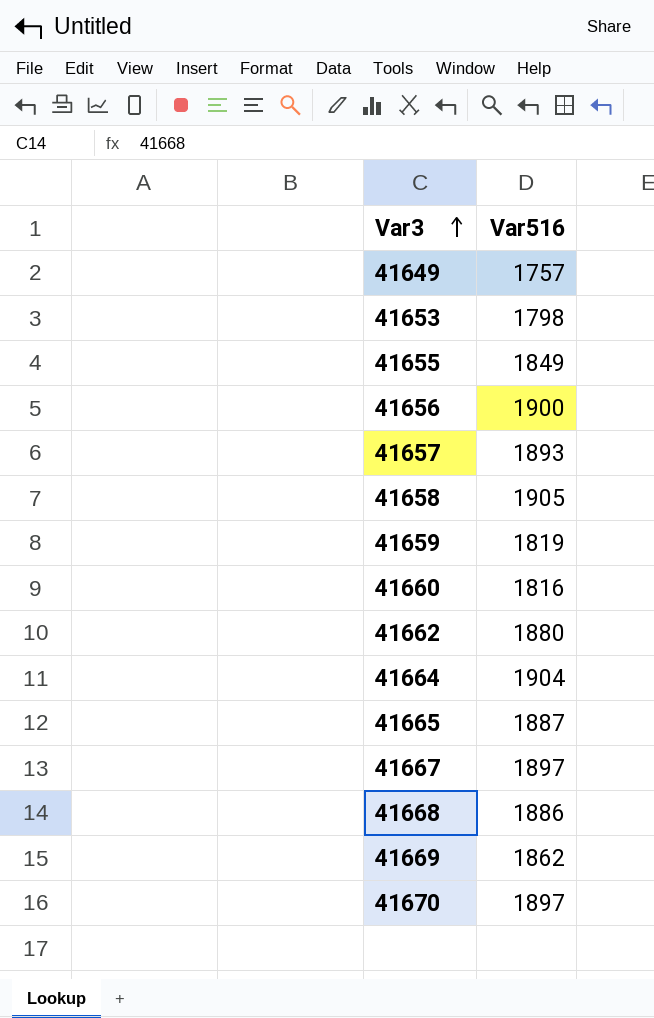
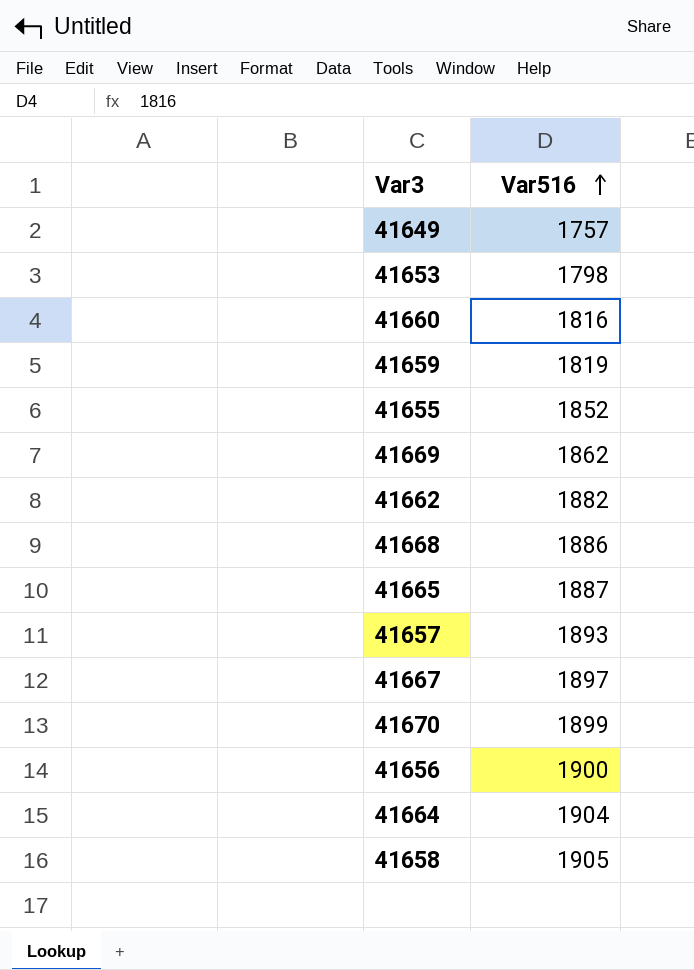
row order: Var3 ascending -> Var516 ascending
41655 | Var516: 1849 -> 1852
41662 | Var516: 1880 -> 1882
41670 | Var516: 1897 -> 1899

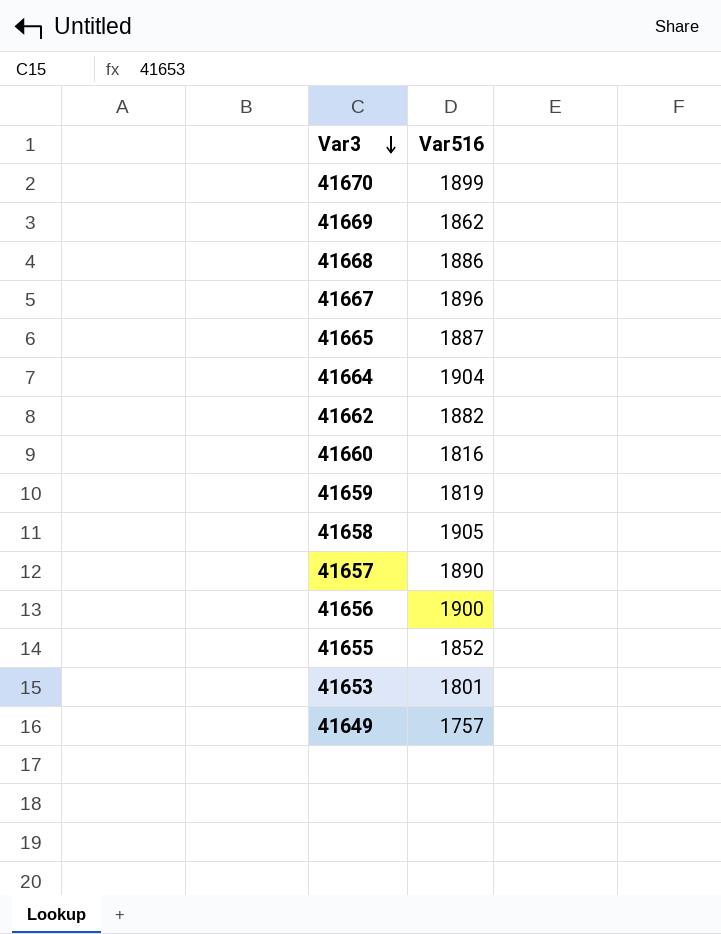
row order: Var516 ascending -> Var3 descending
41667 | Var516: 1897 -> 1896
41657 | Var516: 1893 -> 1890
41653 | Var516: 1798 -> 1801

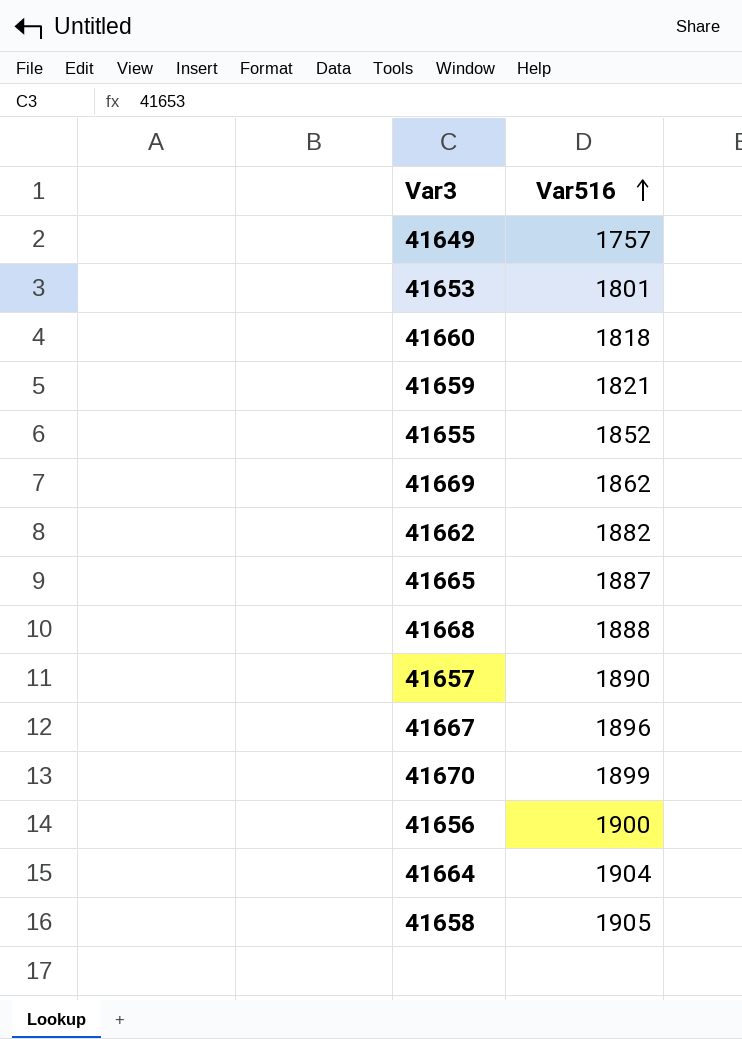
row order: Var3 descending -> Var516 ascending
41660 | Var516: 1816 -> 1818
41659 | Var516: 1819 -> 1821
41668 | Var516: 1886 -> 1888

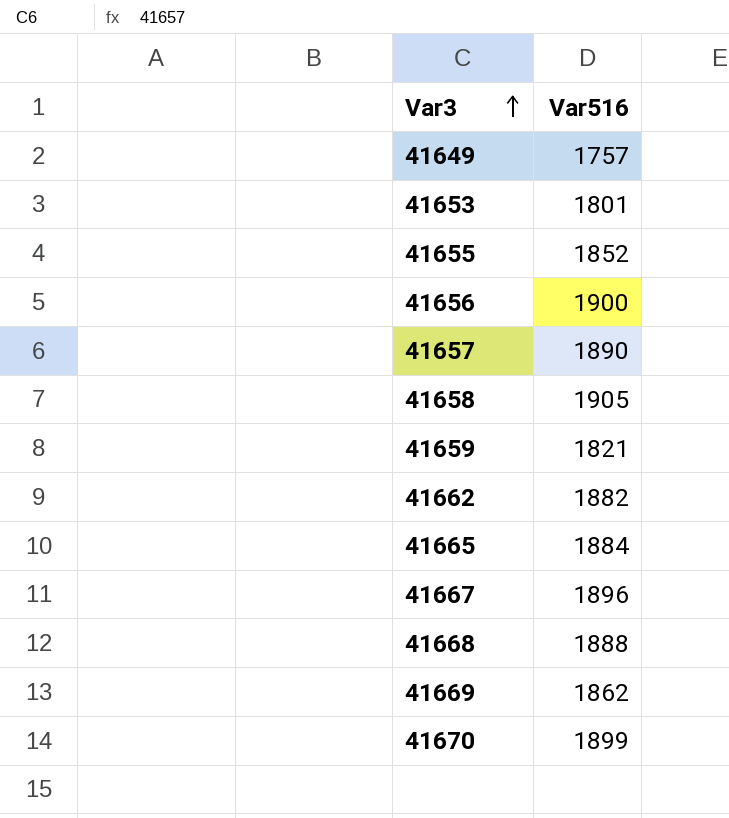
row order: Var516 ascending -> Var3 ascending
row 41660: 1818 -> none
row 41664: 1904 -> none
41665 | Var516: 1887 -> 1884

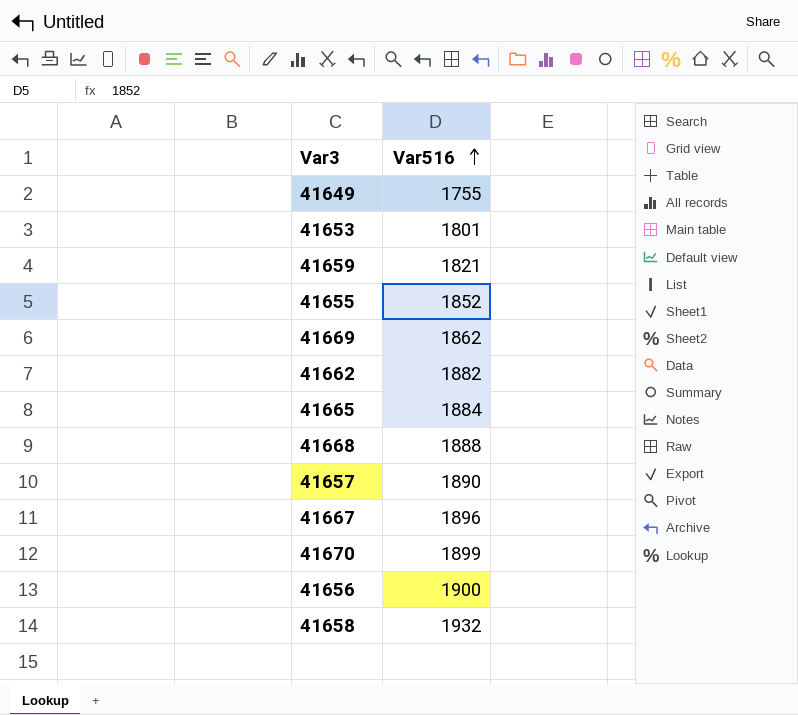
row order: Var3 ascending -> Var516 ascending
41649 | Var516: 1757 -> 1755
41658 | Var516: 1905 -> 1932

